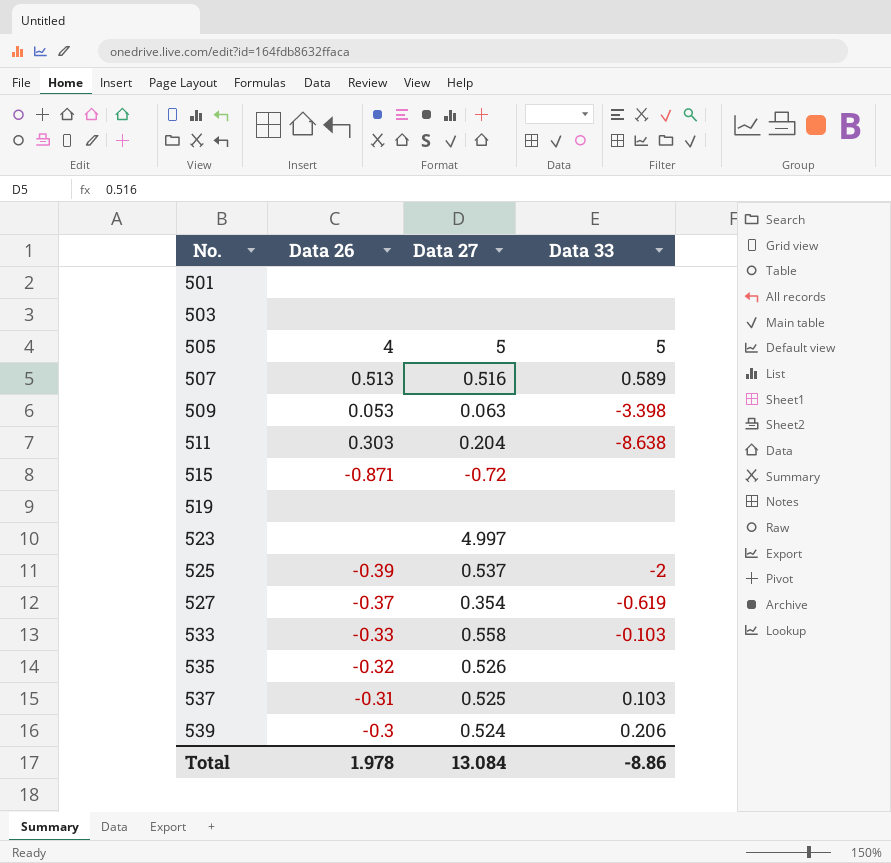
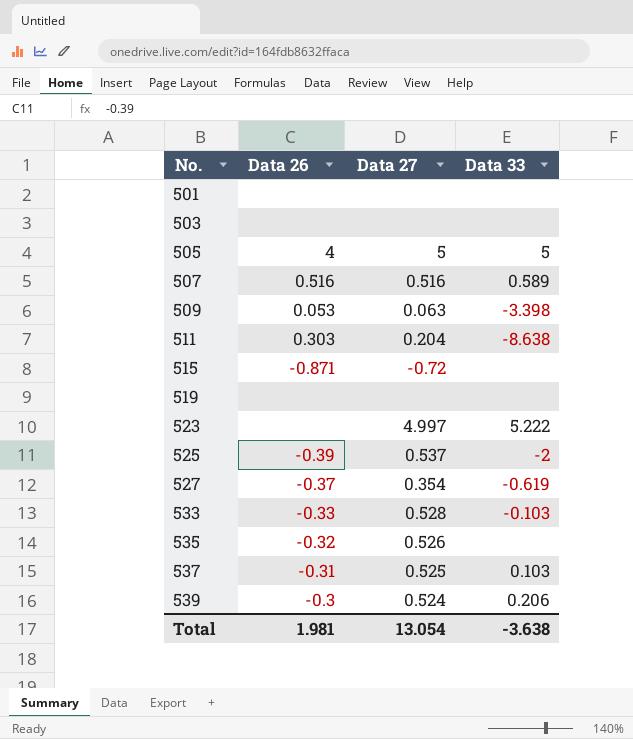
507 | Data 26: 0.513 -> 0.516
523 | Data 33: none -> 5.222
533 | Data 27: 0.558 -> 0.528
Total | Data 26: 1.978 -> 1.981
Total | Data 27: 13.084 -> 13.054
Total | Data 33: -8.86 -> -3.638

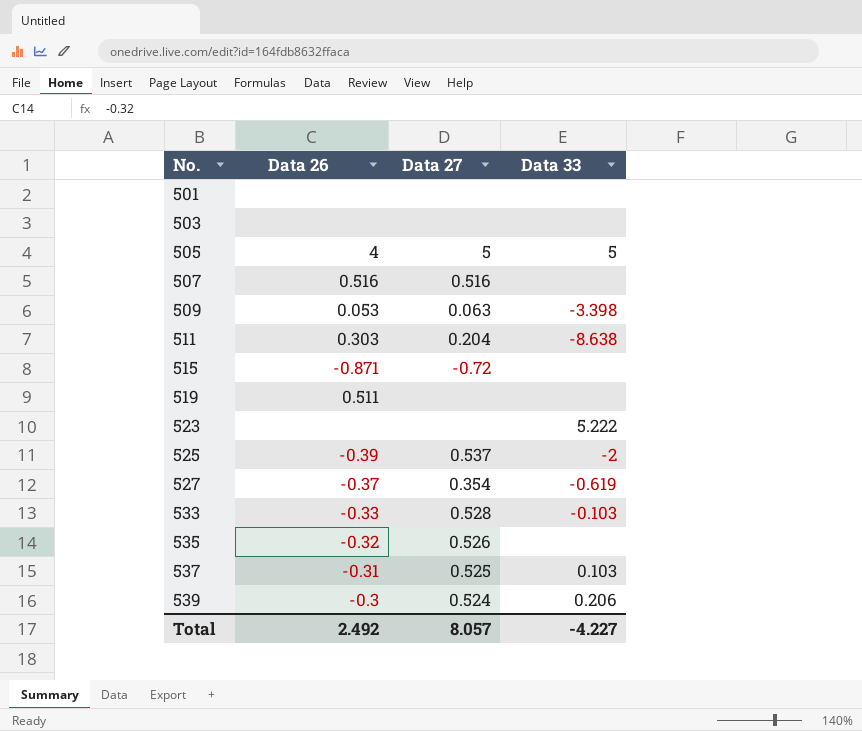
507 | Data 33: 0.589 -> none
519 | Data 26: none -> 0.511
523 | Data 27: 4.997 -> none
Total | Data 26: 1.981 -> 2.492
Total | Data 27: 13.054 -> 8.057
Total | Data 33: -3.638 -> -4.227

